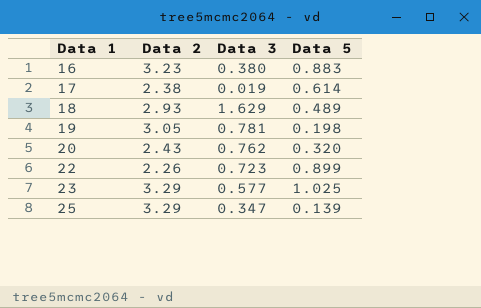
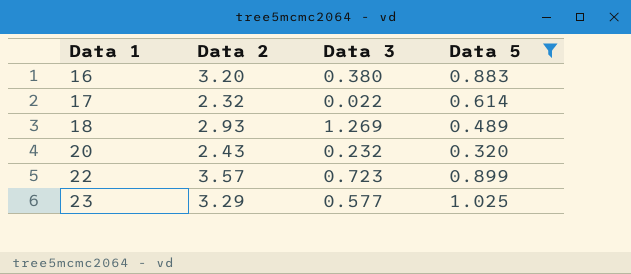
filter: none -> Data 5 >= 0.320
16 | Data 2: 3.23 -> 3.20
17 | Data 2: 2.38 -> 2.32
17 | Data 3: 0.019 -> 0.022
18 | Data 3: 1.629 -> 1.269
20 | Data 3: 0.762 -> 0.232
22 | Data 2: 2.26 -> 3.57

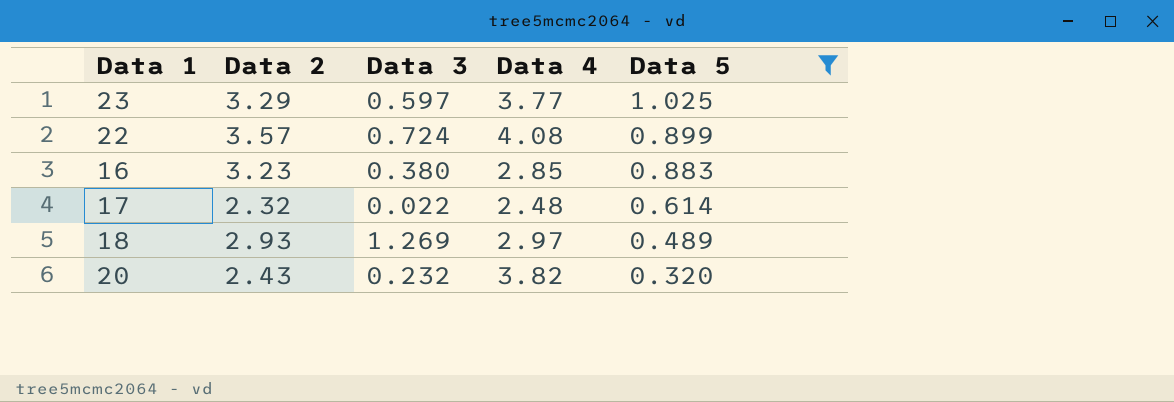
row order: Data 1 ascending -> Data 5 descending
column Data 4 | position: none -> 4
23 | Data 3: 0.577 -> 0.597
22 | Data 3: 0.723 -> 0.724
16 | Data 2: 3.20 -> 3.23

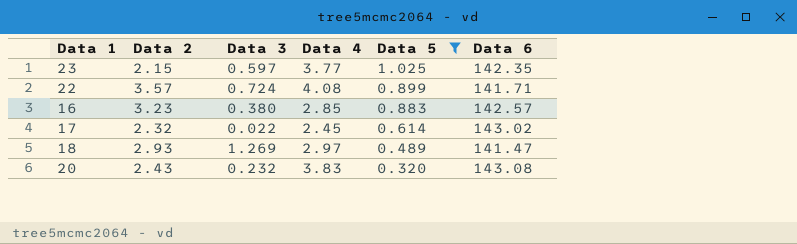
column Data 6 | position: none -> 6
23 | Data 2: 3.29 -> 2.15
17 | Data 4: 2.48 -> 2.45
20 | Data 4: 3.82 -> 3.83

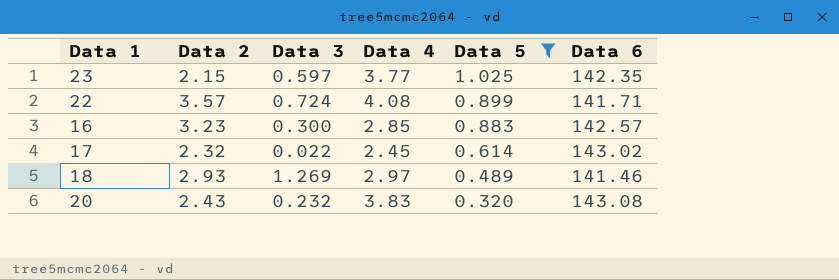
16 | Data 3: 0.380 -> 0.300
18 | Data 6: 141.47 -> 141.46

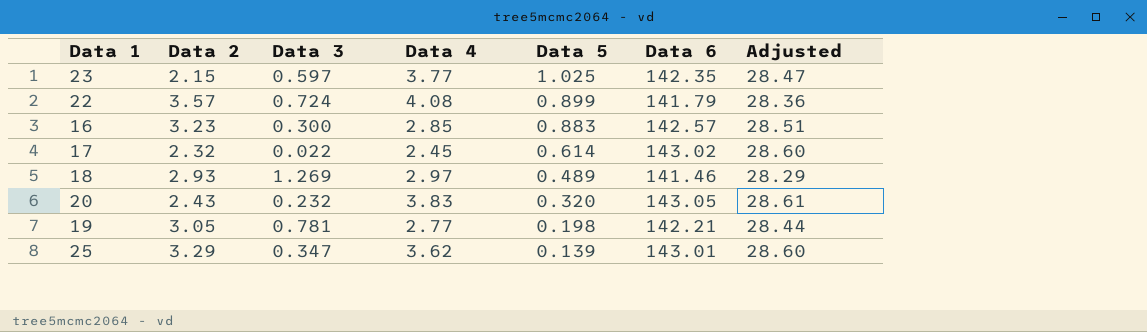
filter: Data 5 >= 0.320 -> none
column Adjusted | formula: none -> [Data 6] * 0.2
22 | Data 6: 141.71 -> 141.79
20 | Data 6: 143.08 -> 143.05

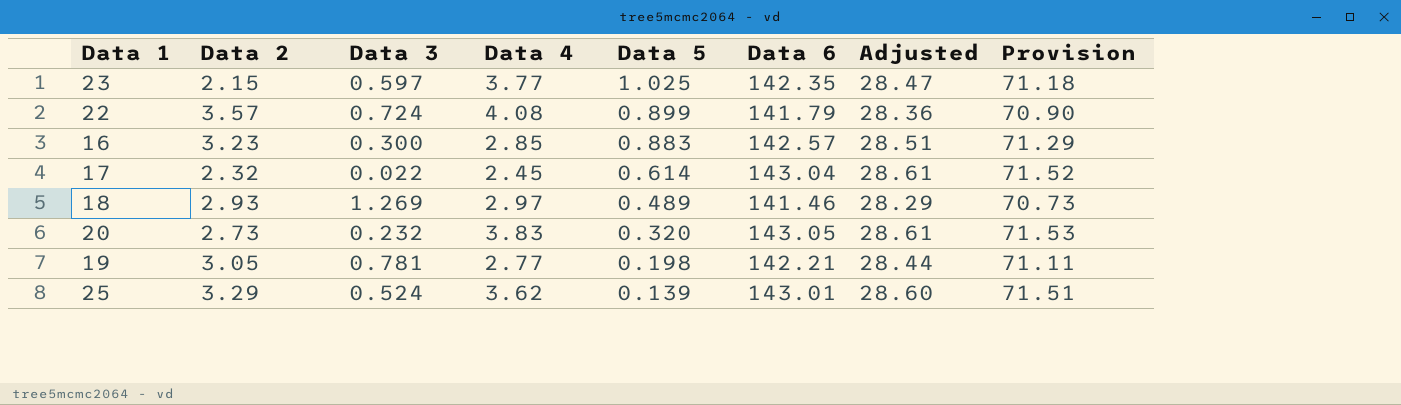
column Provision | formula: none -> [Data 6] * 0.5
17 | Data 6: 143.02 -> 143.04
17 | Adjusted: 28.60 -> 28.61
20 | Data 2: 2.43 -> 2.73
25 | Data 3: 0.347 -> 0.524

